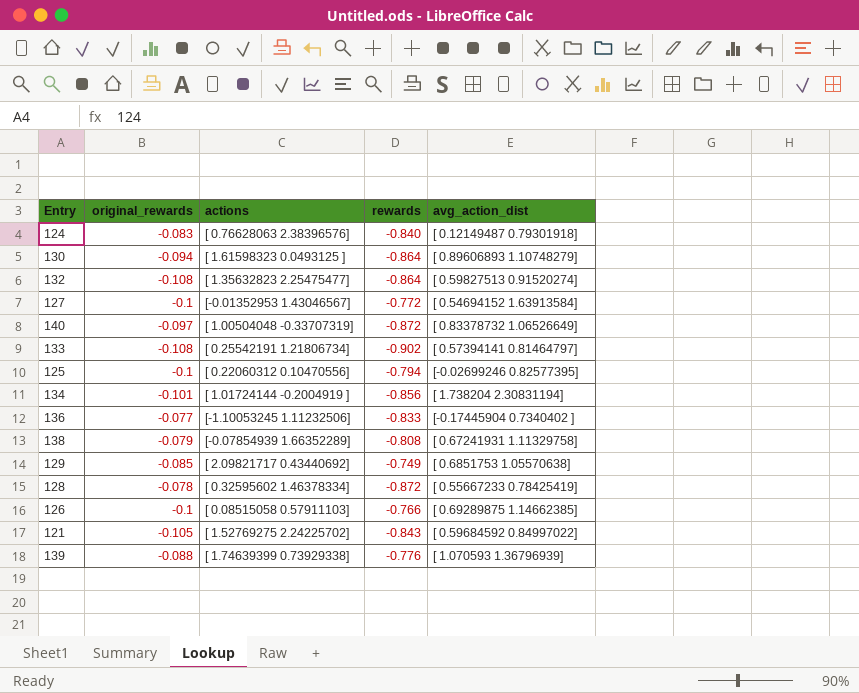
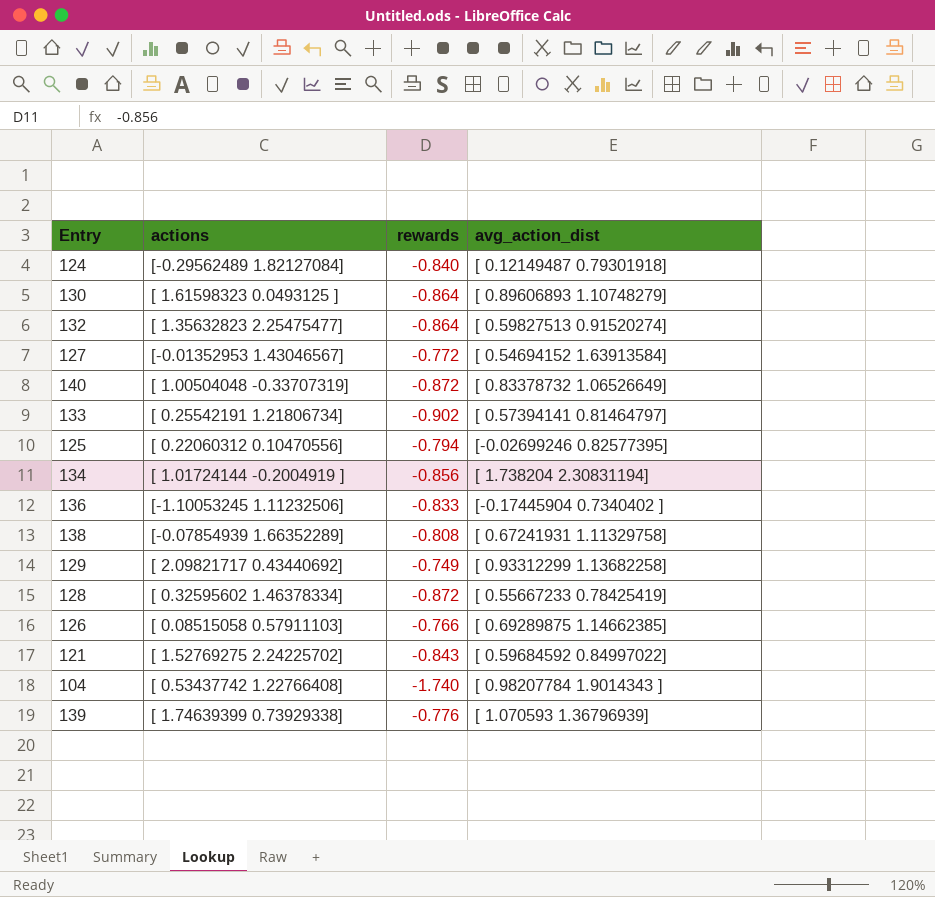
column original_rewards | position: 2 -> none
124 | actions: [ 0.76628063 2.38396576] -> [-0.29562489 1.82127084]
129 | avg_action_dist: [ 0.6851753 1.05570638] -> [ 0.93312299 1.13682258]
row 104: none -> [ 0.53437742 1.22766408] | -1.740 | [ 0.98207784 1.9014343 ]

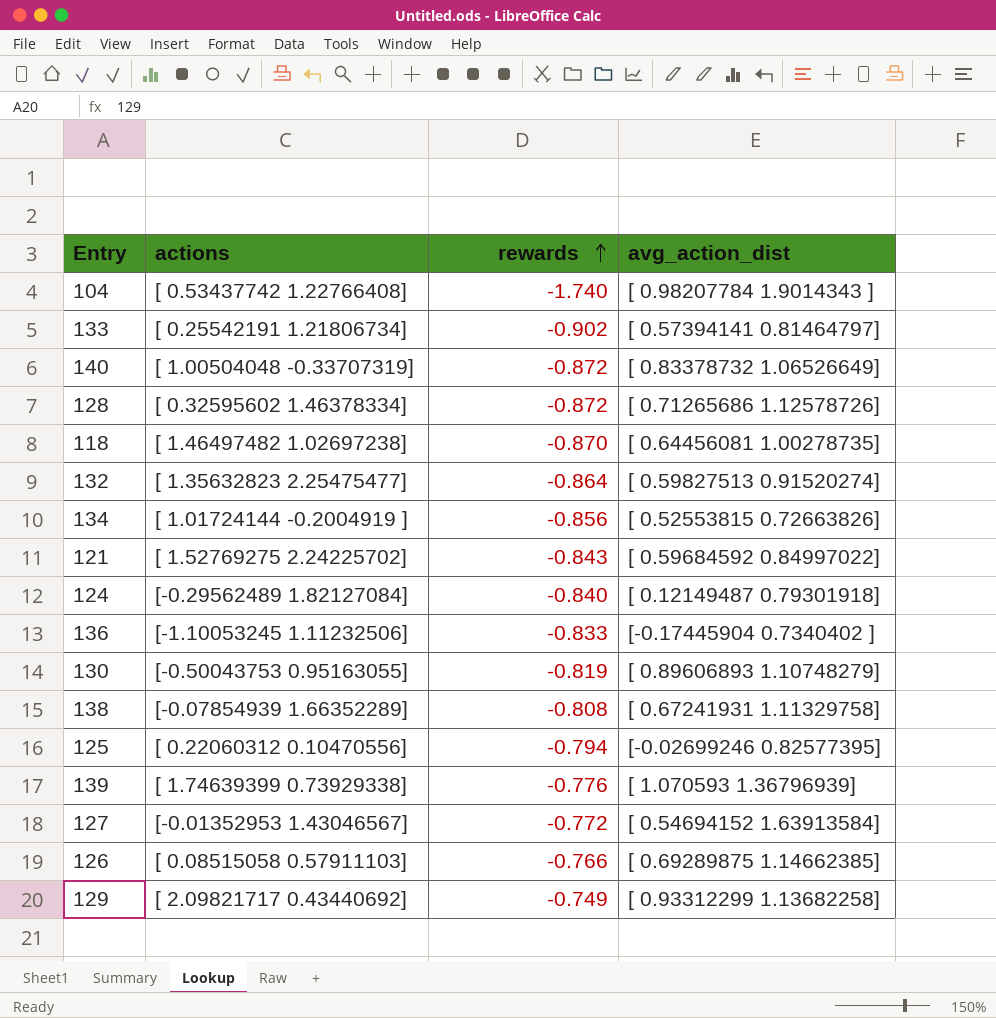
row order: none -> rewards ascending
128 | avg_action_dist: [ 0.55667233 0.78425419] -> [ 0.71265686 1.12578726]
row 118: none -> [ 1.46497482 1.02697238] | -0.870 | [ 0.64456081 1.00278735]
134 | avg_action_dist: [ 1.738204 2.30831194] -> [ 0.52553815 0.72663826]
130 | actions: [ 1.61598323 0.0493125 ] -> [-0.50043753 0.95163055]
130 | rewards: -0.864 -> -0.819

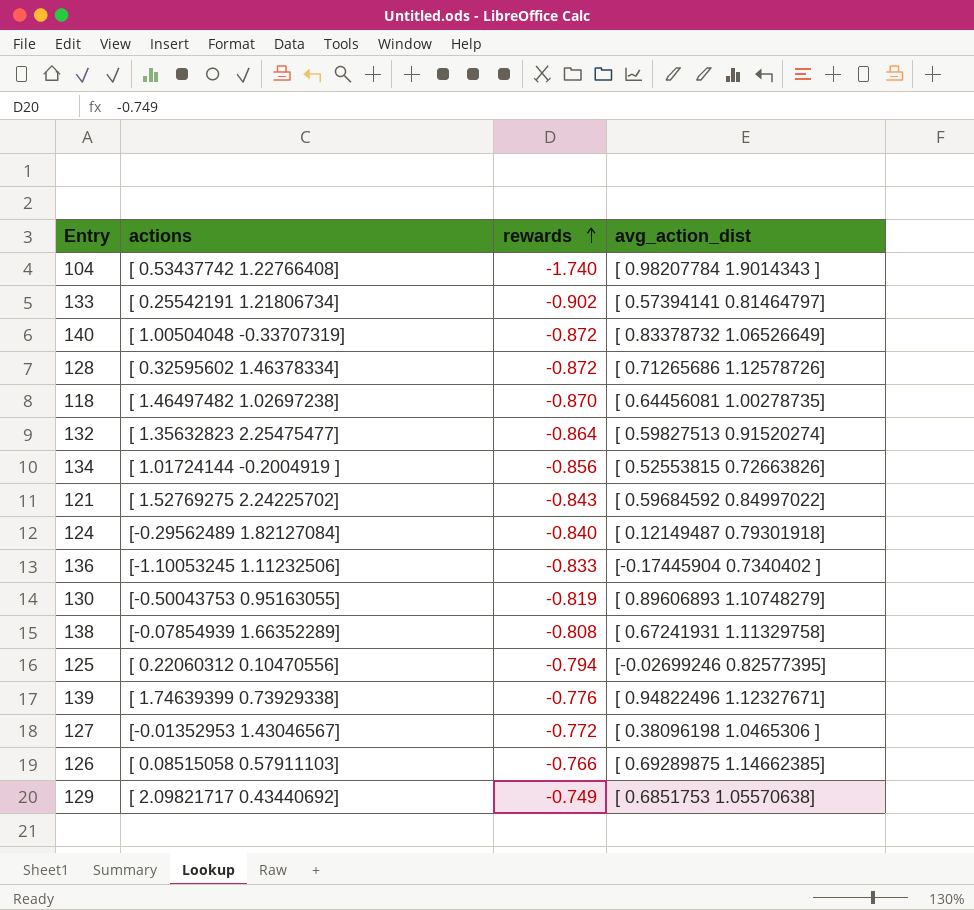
139 | avg_action_dist: [ 1.070593 1.36796939] -> [ 0.94822496 1.12327671]
127 | avg_action_dist: [ 0.54694152 1.63913584] -> [ 0.38096198 1.0465306 ]
129 | avg_action_dist: [ 0.93312299 1.13682258] -> [ 0.6851753 1.05570638]

